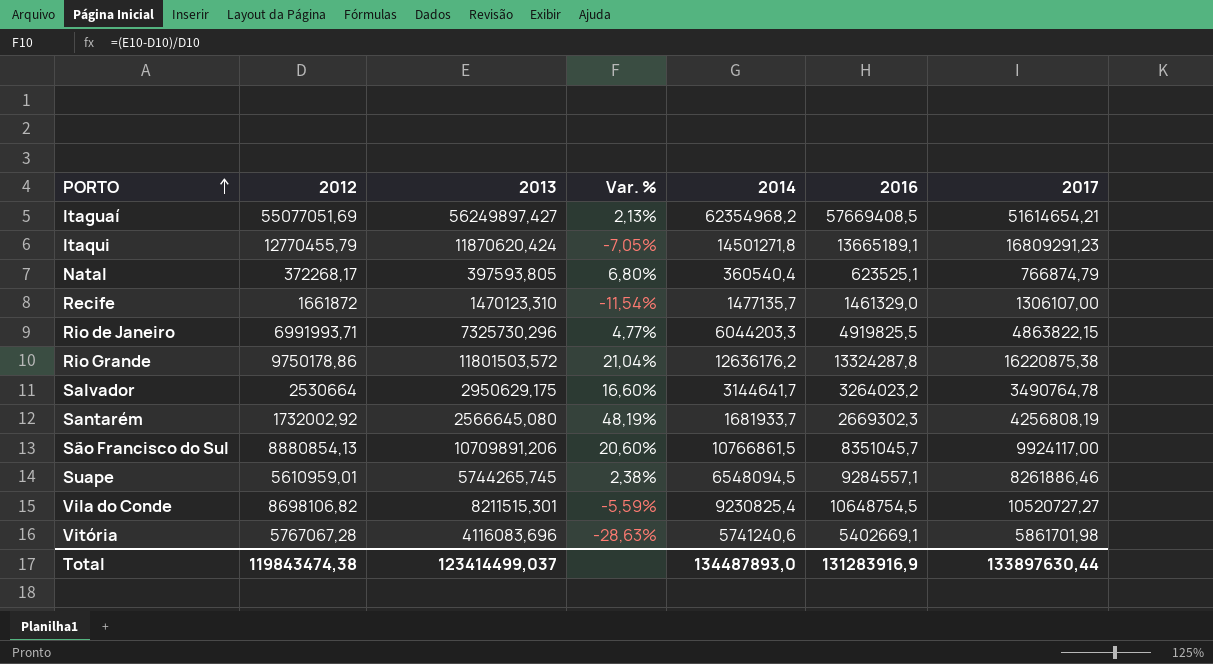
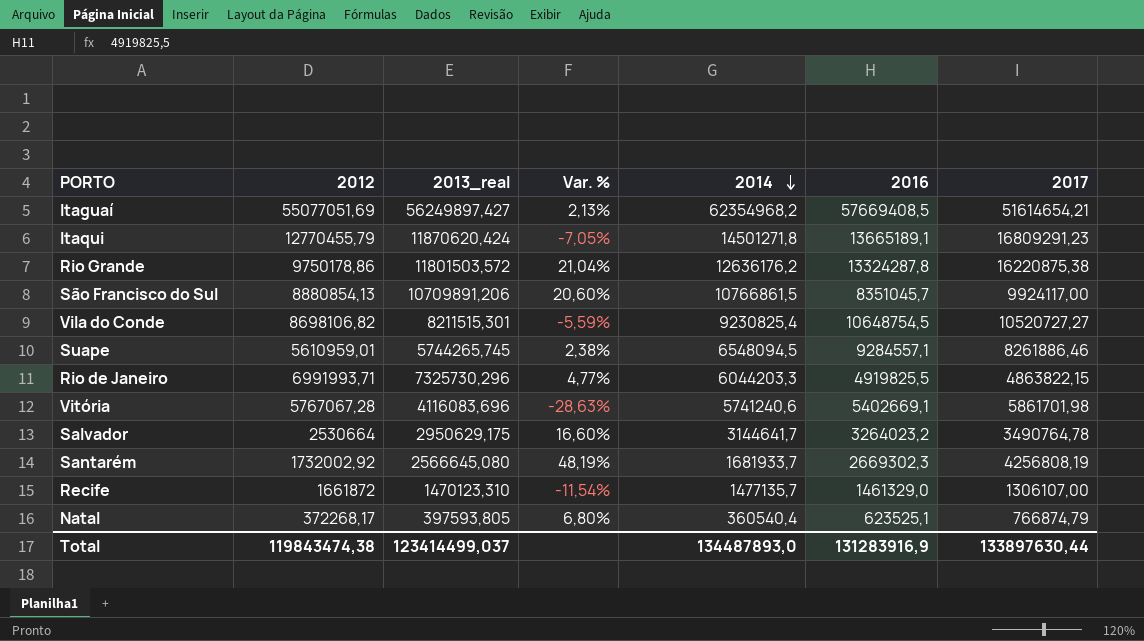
row order: PORTO ascending -> 2014 descending
column name: 2013 -> 2013_real

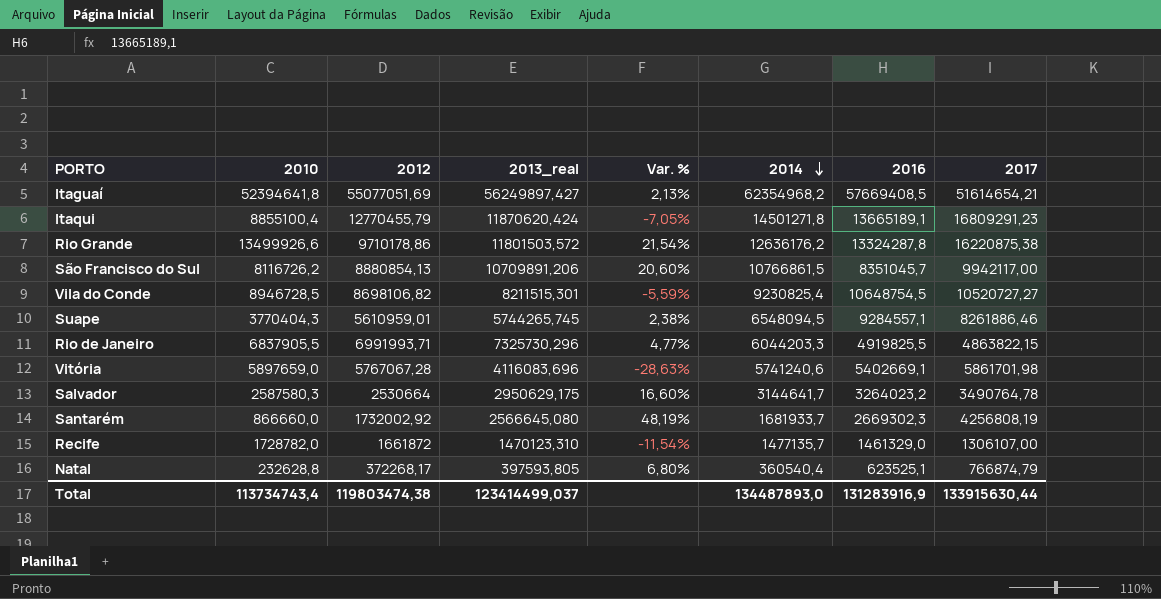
column 2010 | position: none -> 2
Rio Grande | 2012: 9750178,86 -> 9710178,86
Rio Grande | Var. %: 21,04% -> 21,54%
São Francisco do Sul | 2017: 9924117,00 -> 9942117,00
Total | 2012: 119843474,38 -> 119803474,38
Total | 2017: 133897630,44 -> 133915630,44

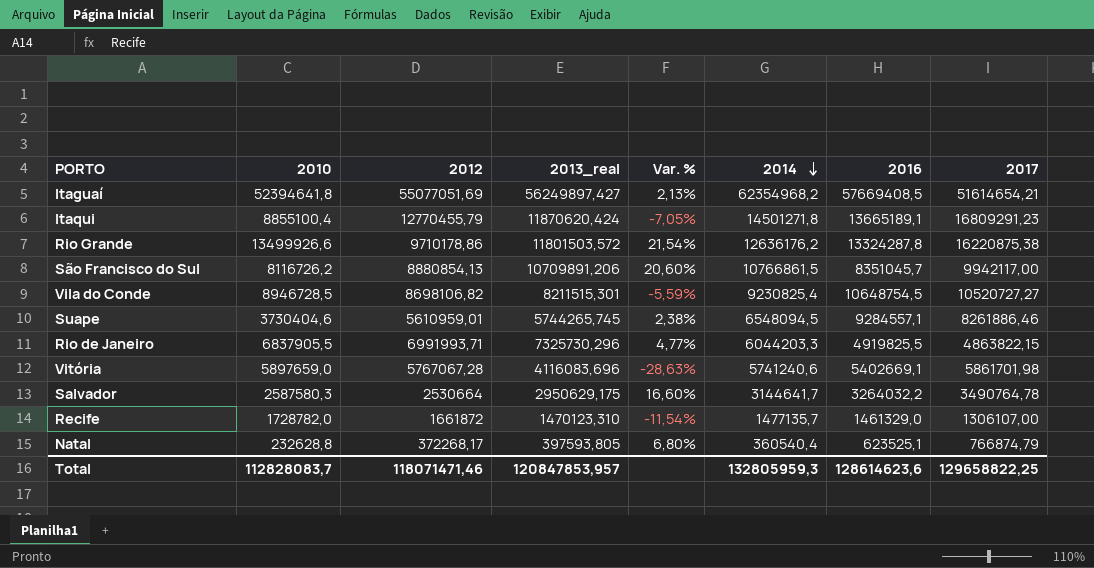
row Santarém: 866660,0 | 1732002,92 | 2566645,080 | 48,19% | 1681933,7 | 2669302,3 | 4256808,19 -> none
Suape | 2010: 3770404,3 -> 3730404,6
Salvador | 2016: 3264023,2 -> 3264032,2
Total | 2010: 113734743,4 -> 112828083,7
Total | 2012: 119803474,38 -> 118071471,46
Total | 2013_real: 123414499,037 -> 120847853,957
Total | 2014: 134487893,0 -> 132805959,3
Total | 2016: 131283916,9 -> 128614623,6
Total | 2017: 133915630,44 -> 129658822,25

